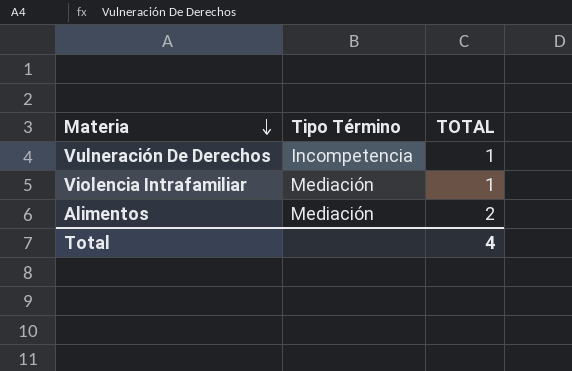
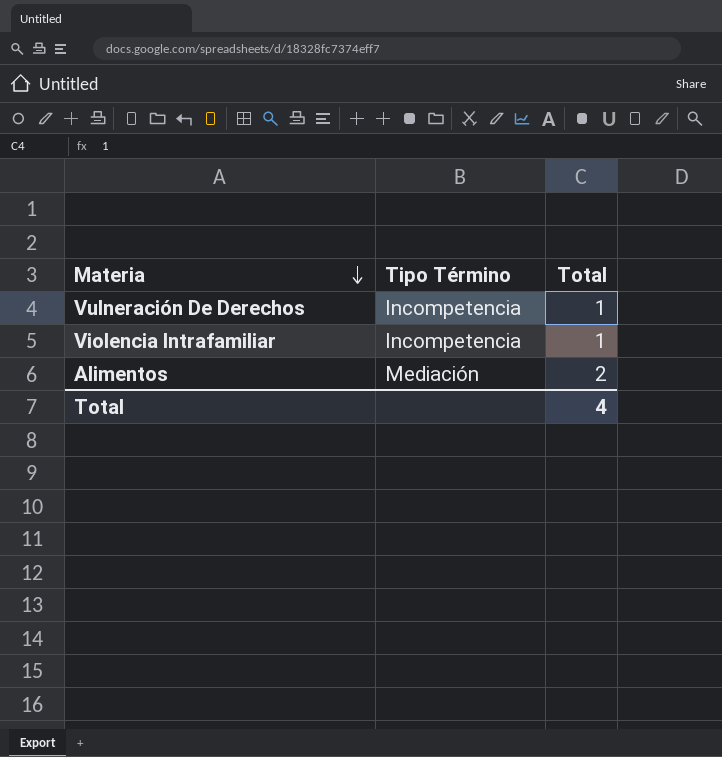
column name: TOTAL -> Total
Violencia Intrafamiliar | Tipo Término: Mediación -> Incompetencia

